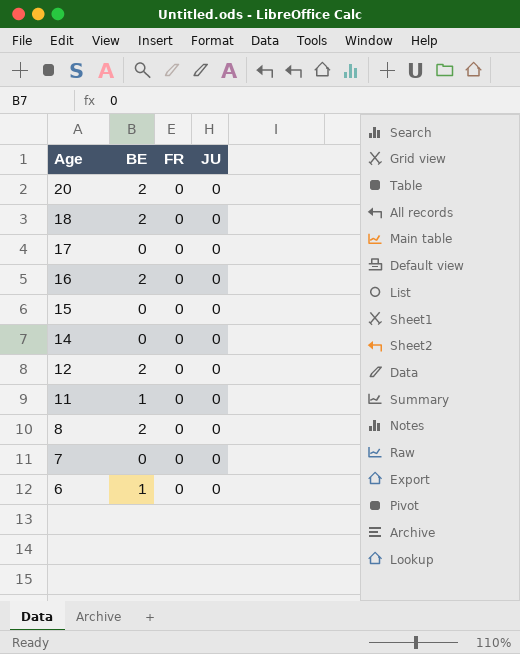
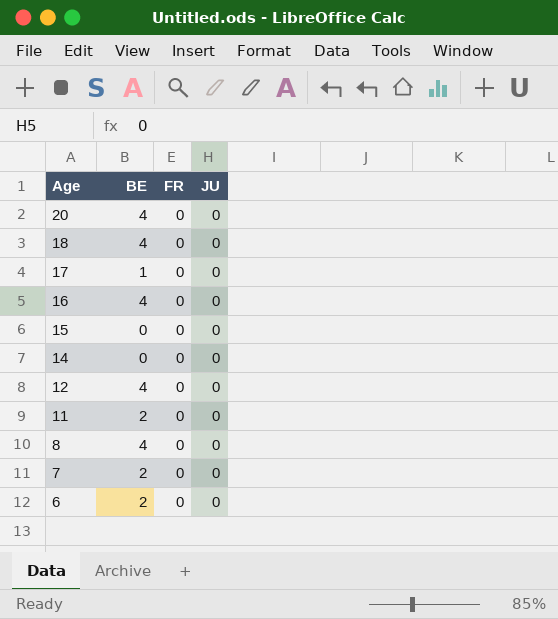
20 | BE: 2 -> 4
18 | BE: 2 -> 4
17 | BE: 0 -> 1
16 | BE: 2 -> 4
12 | BE: 2 -> 4
11 | BE: 1 -> 2
8 | BE: 2 -> 4
7 | BE: 0 -> 2
6 | BE: 1 -> 2

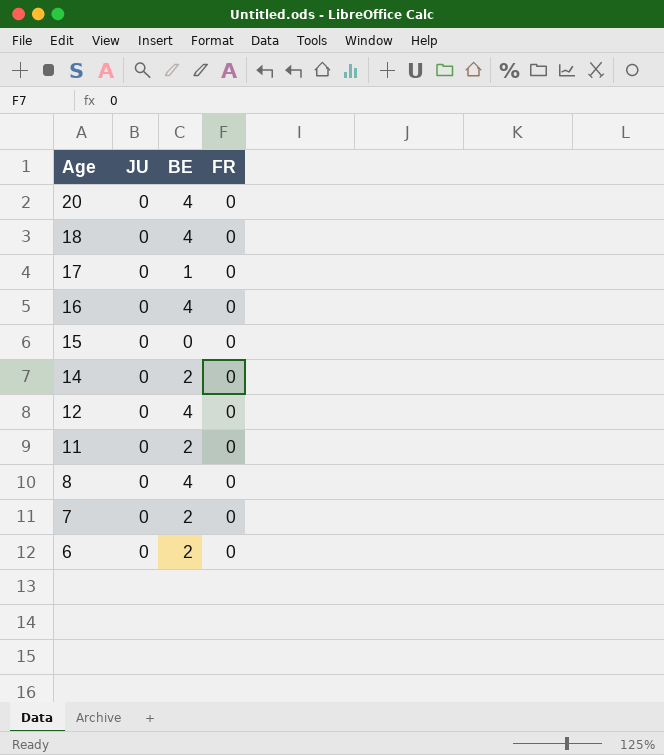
column JU | position: 4 -> 2
14 | BE: 0 -> 2

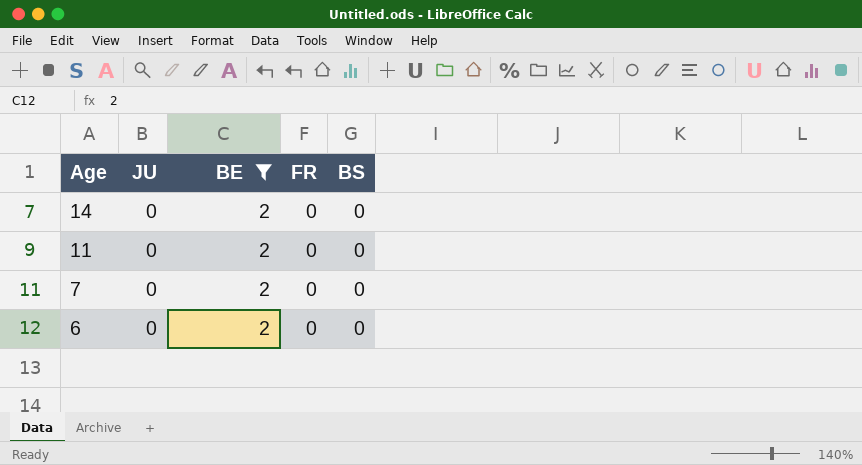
filter: none -> BE = 2
column BS | position: none -> 5

